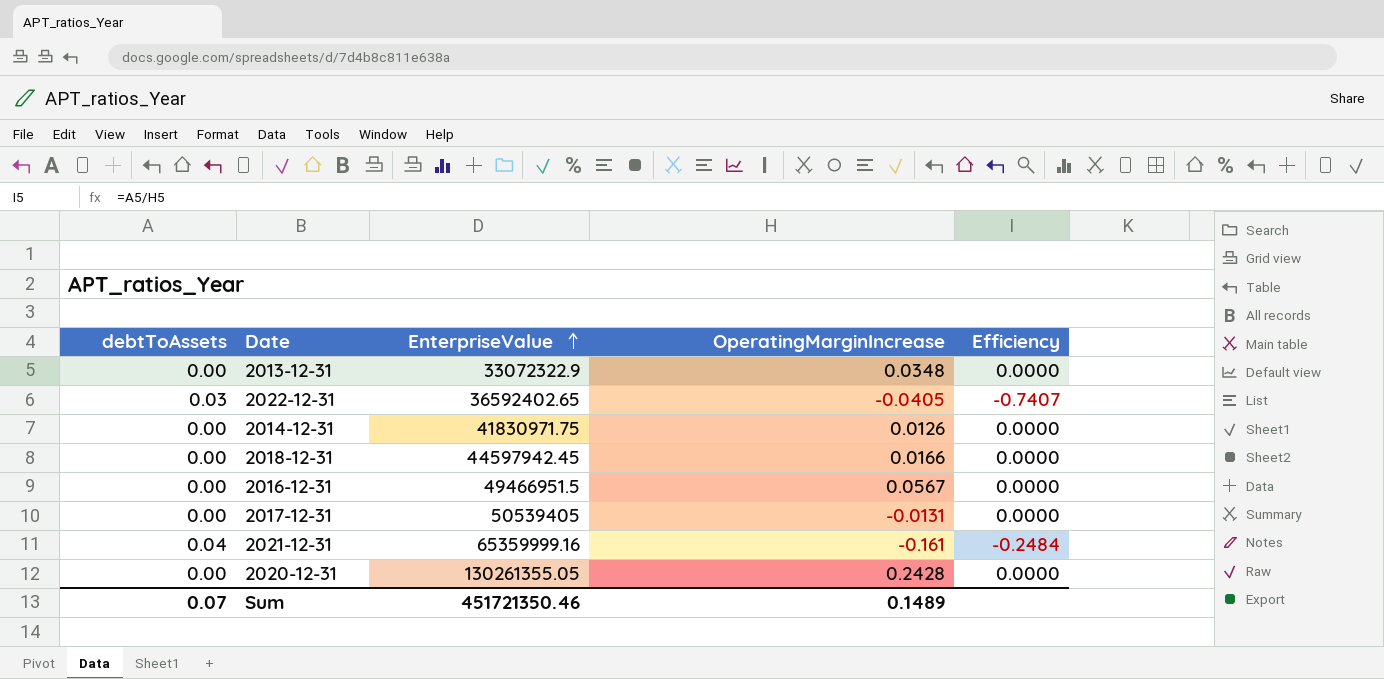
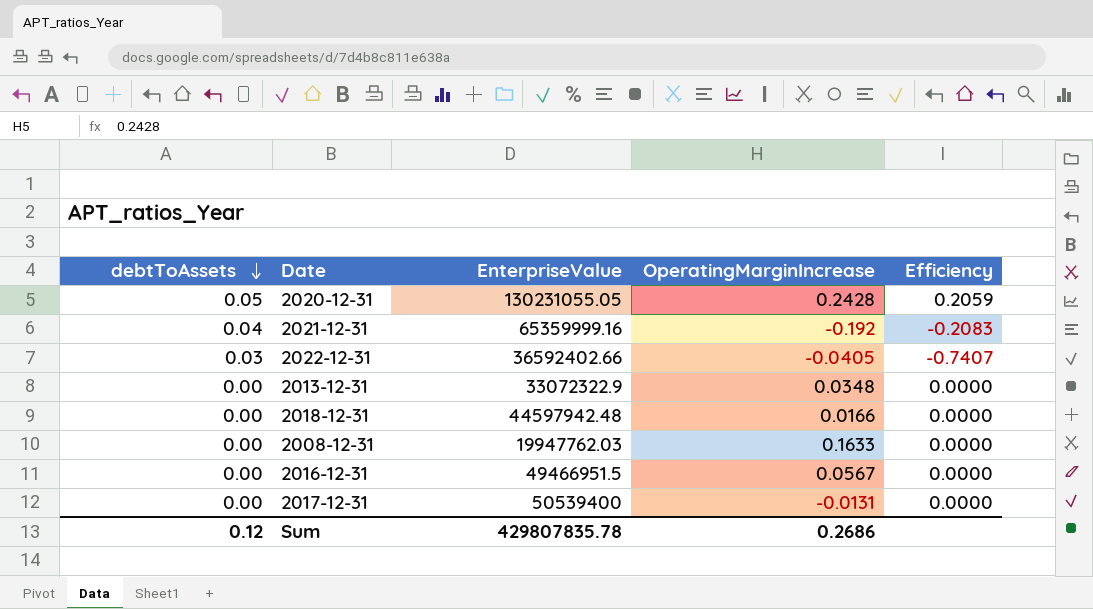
row order: EnterpriseValue ascending -> debtToAssets descending
row 2014-12-31: 0.00 | 41830971.75 | 0.0126 | 0.0000 -> none
2020-12-31 | debtToAssets: 0.00 -> 0.05
2020-12-31 | EnterpriseValue: 130261355.05 -> 130231055.05
2020-12-31 | Efficiency: 0.0000 -> 0.2059
2021-12-31 | OperatingMarginIncrease: -0.161 -> -0.192
2021-12-31 | Efficiency: -0.2484 -> -0.2083
2022-12-31 | EnterpriseValue: 36592402.65 -> 36592402.66
2018-12-31 | EnterpriseValue: 44597942.45 -> 44597942.48
row 2008-12-31: none -> 0.00 | 19947762.03 | 0.1633 | 0.0000
2017-12-31 | EnterpriseValue: 50539405 -> 50539400
Sum | debtToAssets: 0.07 -> 0.12
Sum | EnterpriseValue: 451721350.46 -> 429807835.78
Sum | OperatingMarginIncrease: 0.1489 -> 0.2686

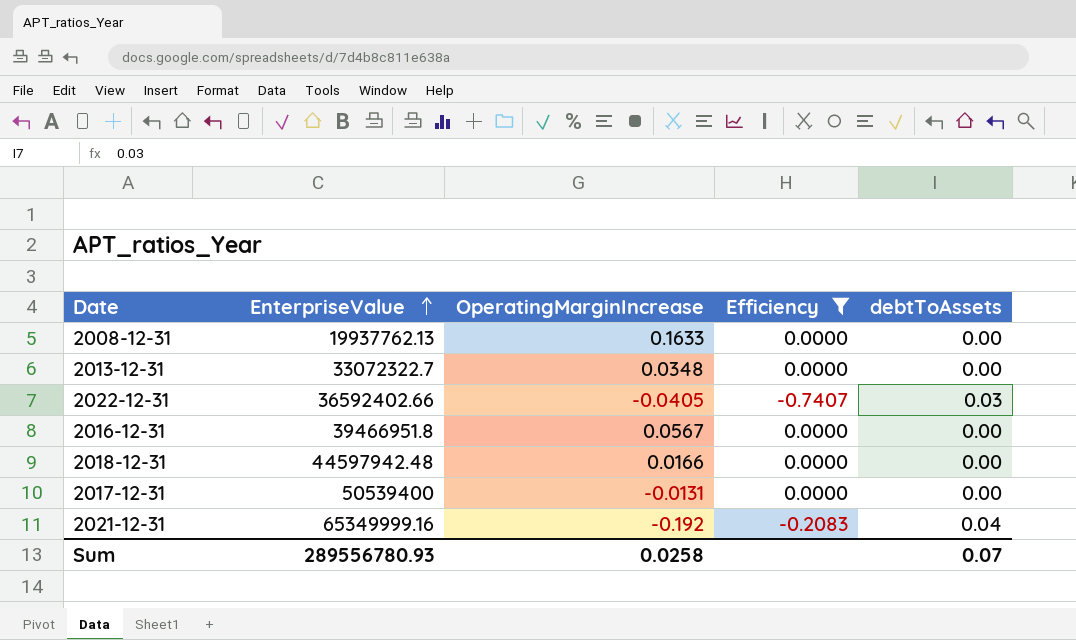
filter: none -> Efficiency != 0.2059
row order: debtToAssets descending -> EnterpriseValue ascending
column debtToAssets | position: 1 -> 5
2008-12-31 | EnterpriseValue: 19947762.03 -> 19937762.13
2013-12-31 | EnterpriseValue: 33072322.9 -> 33072322.7
2016-12-31 | EnterpriseValue: 49466951.5 -> 39466951.8
2021-12-31 | EnterpriseValue: 65359999.16 -> 65349999.16
Sum | EnterpriseValue: 429807835.78 -> 289556780.93
Sum | OperatingMarginIncrease: 0.2686 -> 0.0258
Sum | debtToAssets: 0.12 -> 0.07

